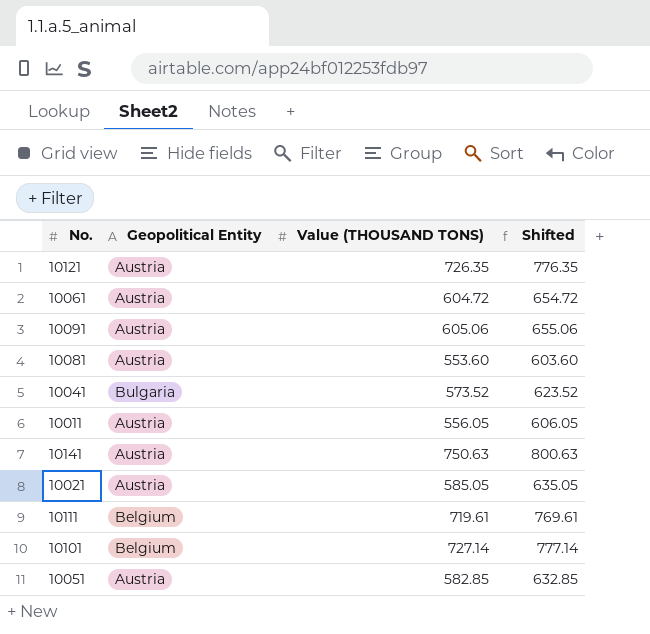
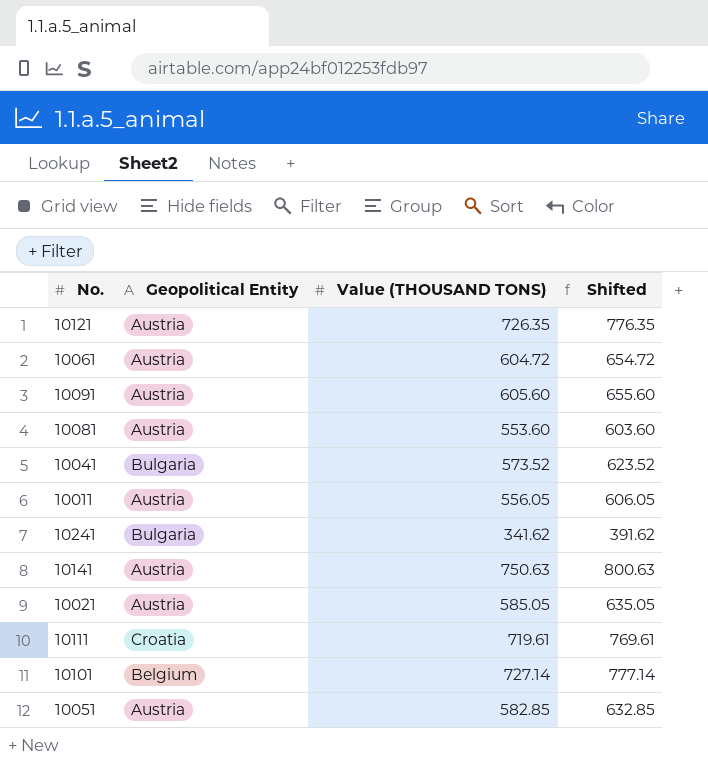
10091 | Value (THOUSAND TONS): 605.06 -> 605.60
10091 | Shifted: 655.06 -> 655.60
row 10241: none -> Bulgaria | 341.62 | 391.62
10111 | Geopolitical Entity: Belgium -> Croatia

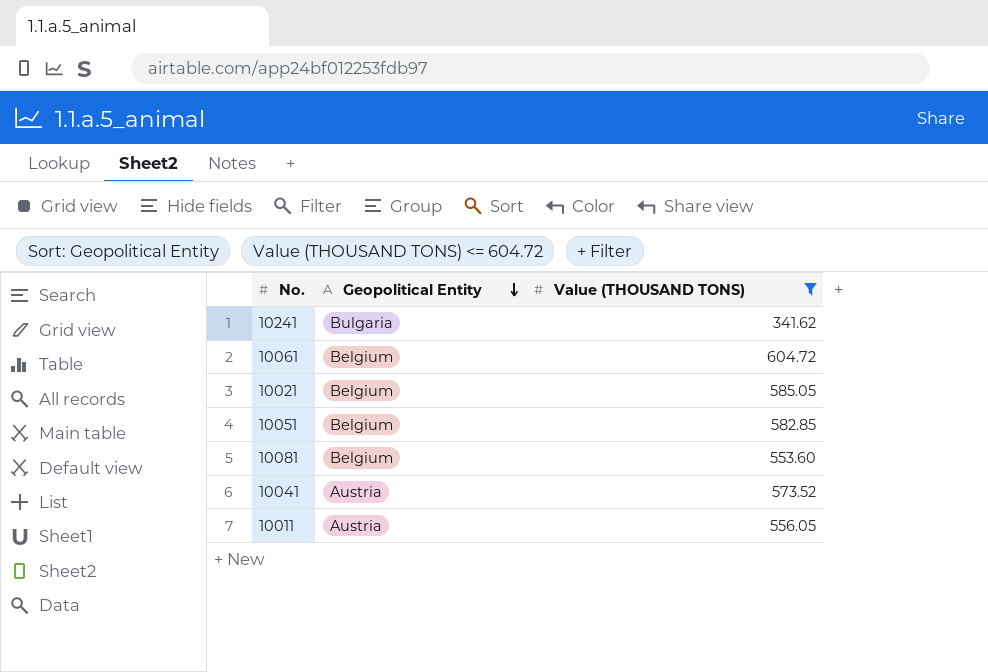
filter: none -> Value (THOUSAND TONS) <= 604.72
row order: none -> Geopolitical Entity descending
column Shifted | formula: [Value (THOUSAND TONS)] + 50 -> none
10061 | Geopolitical Entity: Austria -> Belgium
10021 | Geopolitical Entity: Austria -> Belgium
10051 | Geopolitical Entity: Austria -> Belgium
10081 | Geopolitical Entity: Austria -> Belgium
10041 | Geopolitical Entity: Bulgaria -> Austria

